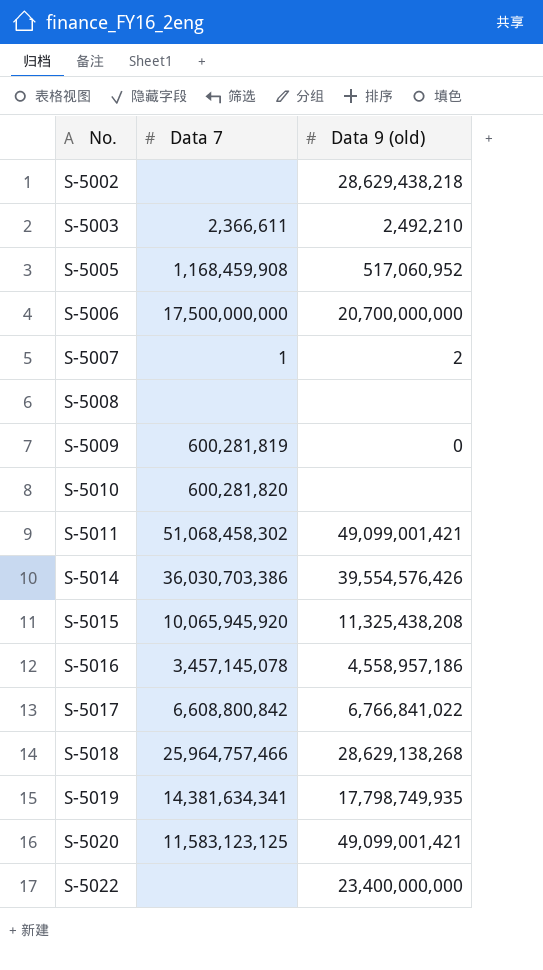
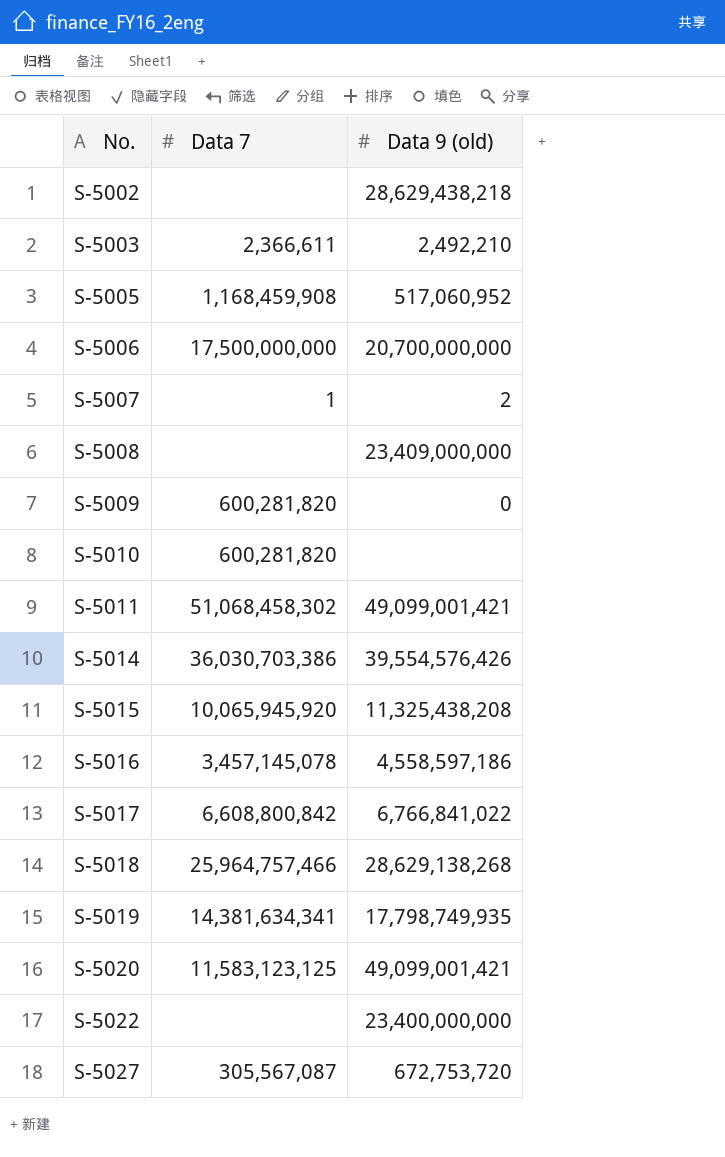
S-5008 | Data 9 (old): none -> 23,409,000,000
S-5009 | Data 7: 600,281,819 -> 600,281,820
S-5016 | Data 9 (old): 4,558,957,186 -> 4,558,597,186
row S-5027: none -> 305,567,087 | 672,753,720

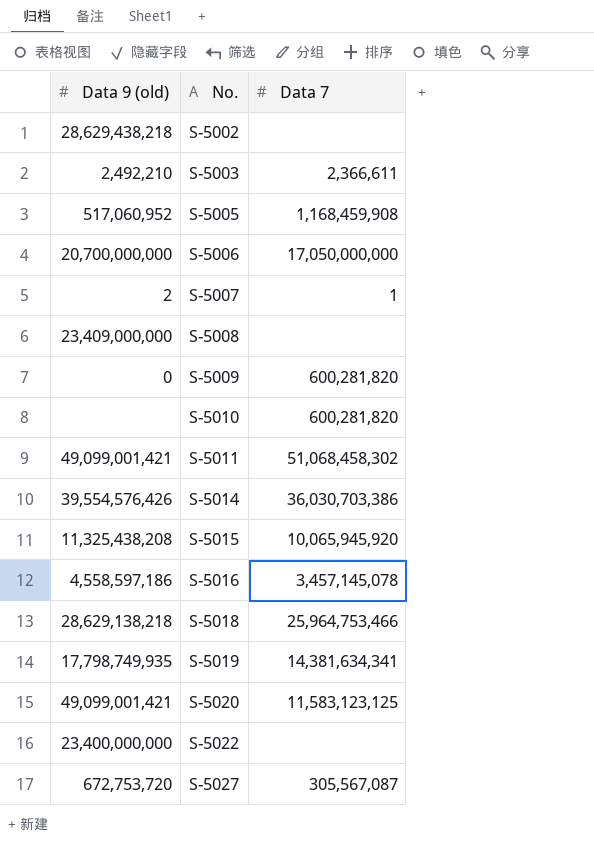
column Data 9 (old) | position: 3 -> 1
row S-5017: 6,608,800,842 | 6,766,841,022 -> none
S-5006 | Data 7: 17,500,000,000 -> 17,050,000,000
S-5018 | Data 9 (old): 28,629,138,268 -> 28,629,138,218
S-5018 | Data 7: 25,964,757,466 -> 25,964,753,466

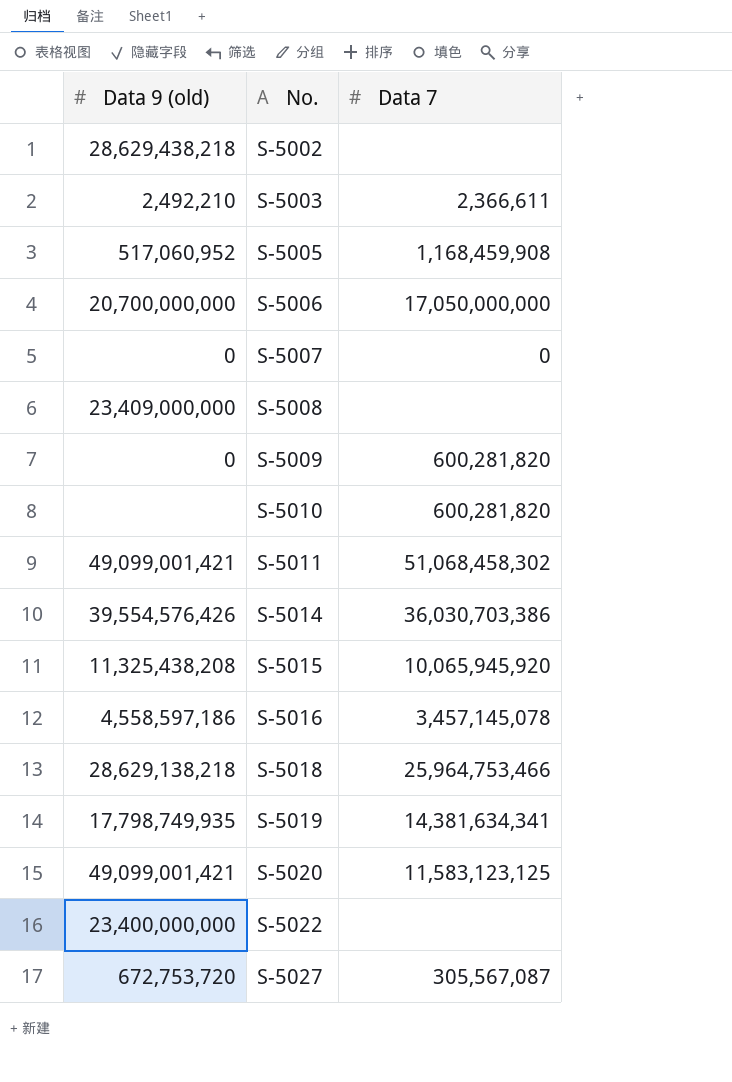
S-5007 | Data 9 (old): 2 -> 0
S-5007 | Data 7: 1 -> 0

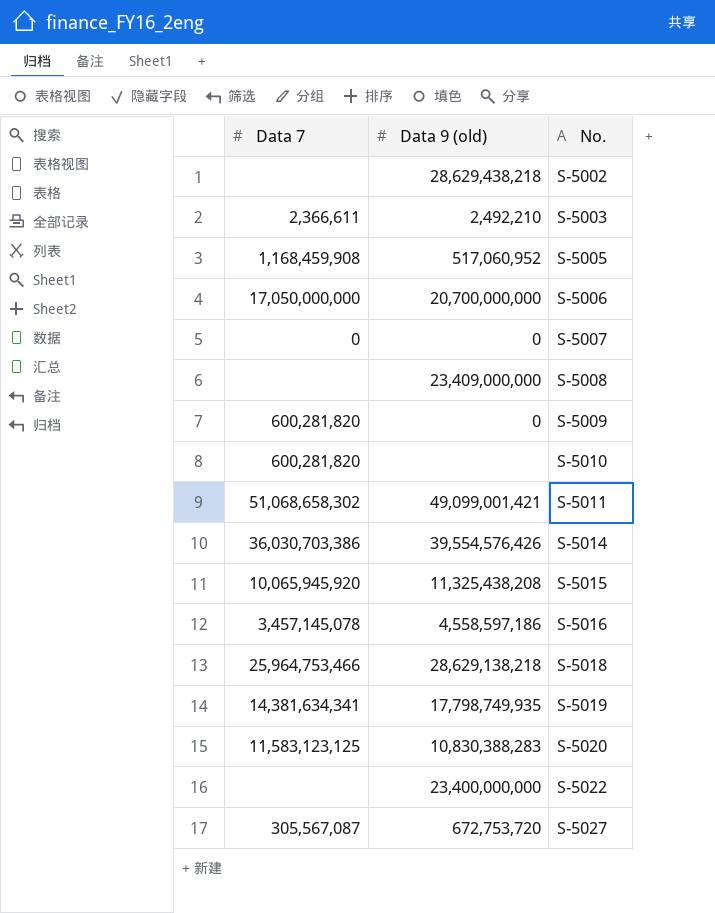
column Data 7 | position: 3 -> 1
S-5011 | Data 7: 51,068,458,302 -> 51,068,658,302
S-5020 | Data 9 (old): 49,099,001,421 -> 10,830,388,283

